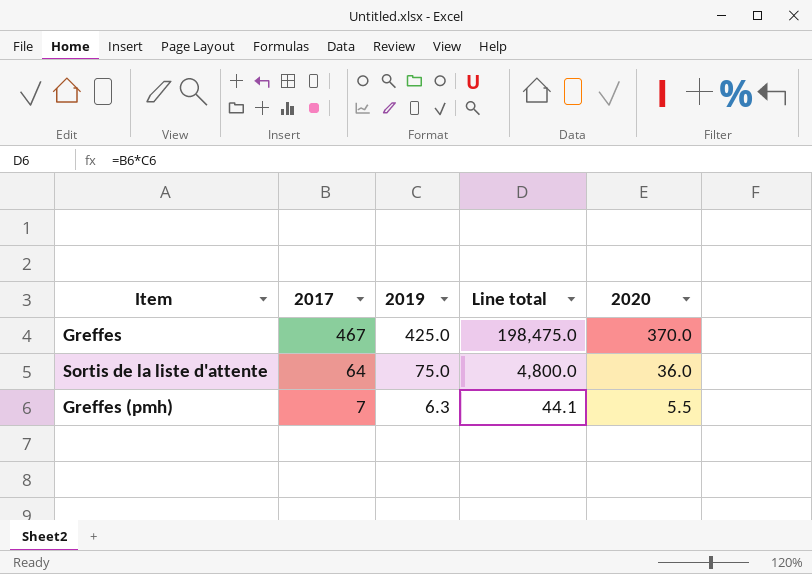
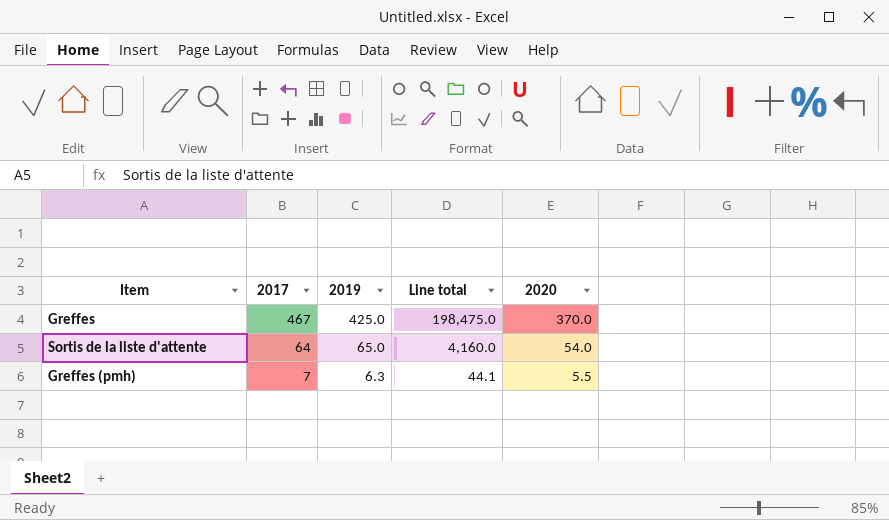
Sortis de la liste d'attente | 2019: 75.0 -> 65.0
Sortis de la liste d'attente | Line total: 4,800.0 -> 4,160.0
Sortis de la liste d'attente | 2020: 36.0 -> 54.0

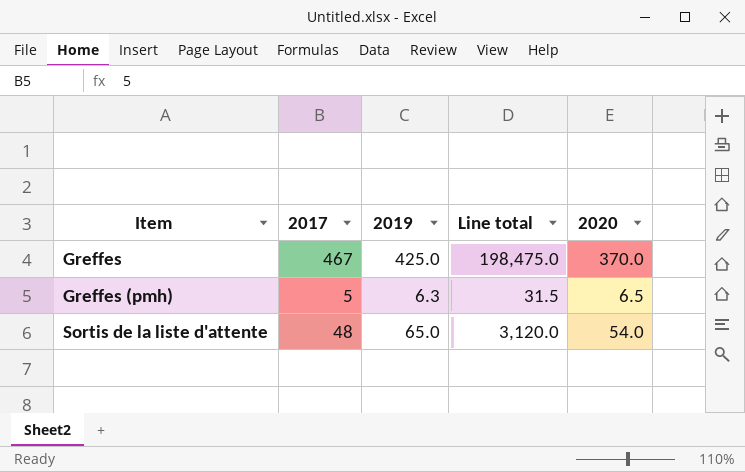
row order: 2017 descending -> Item ascending
Greffes (pmh) | 2017: 7 -> 5
Greffes (pmh) | Line total: 44.1 -> 31.5
Greffes (pmh) | 2020: 5.5 -> 6.5
Sortis de la liste d'attente | 2017: 64 -> 48
Sortis de la liste d'attente | Line total: 4,160.0 -> 3,120.0

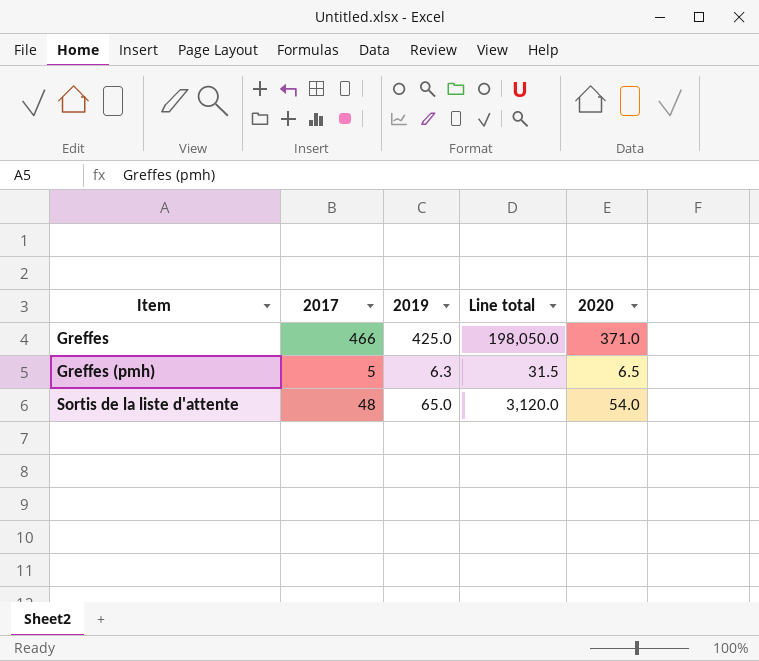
Greffes | 2017: 467 -> 466
Greffes | Line total: 198,475.0 -> 198,050.0
Greffes | 2020: 370.0 -> 371.0

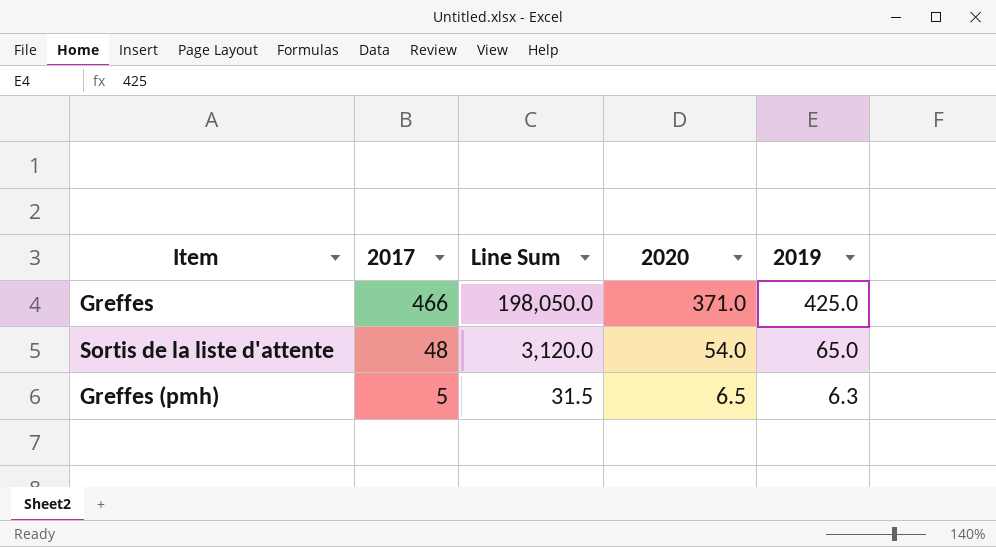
row order: Item ascending -> 2017 descending
column name: Line total -> Line Sum
column 2019 | position: 3 -> 5

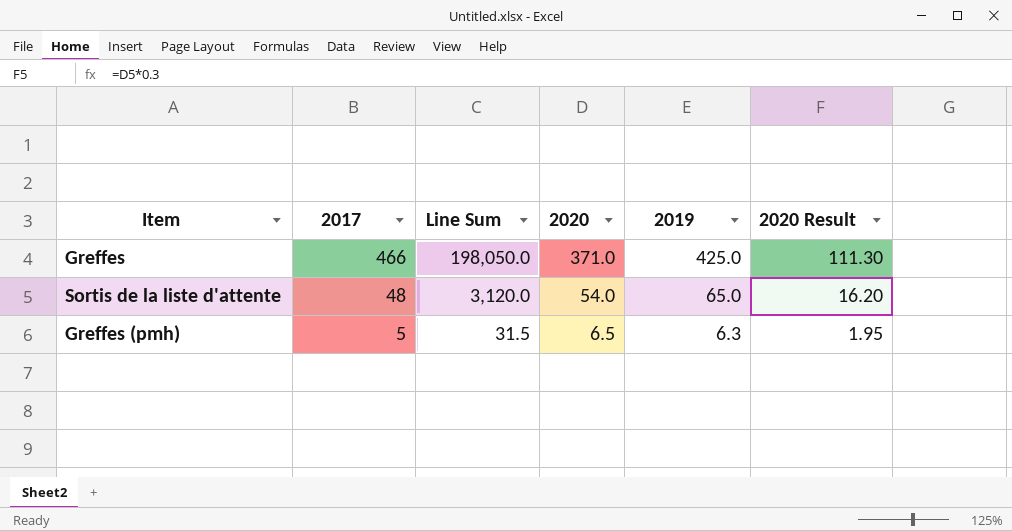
column 2020 Result | formula: none -> [2020] * 0.3

